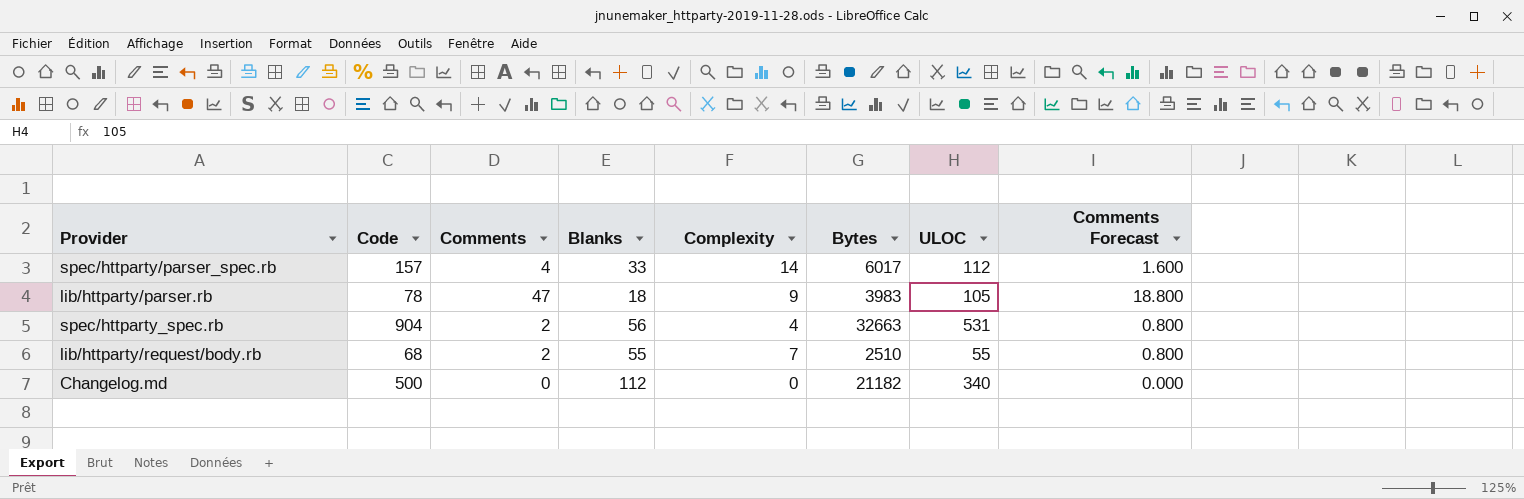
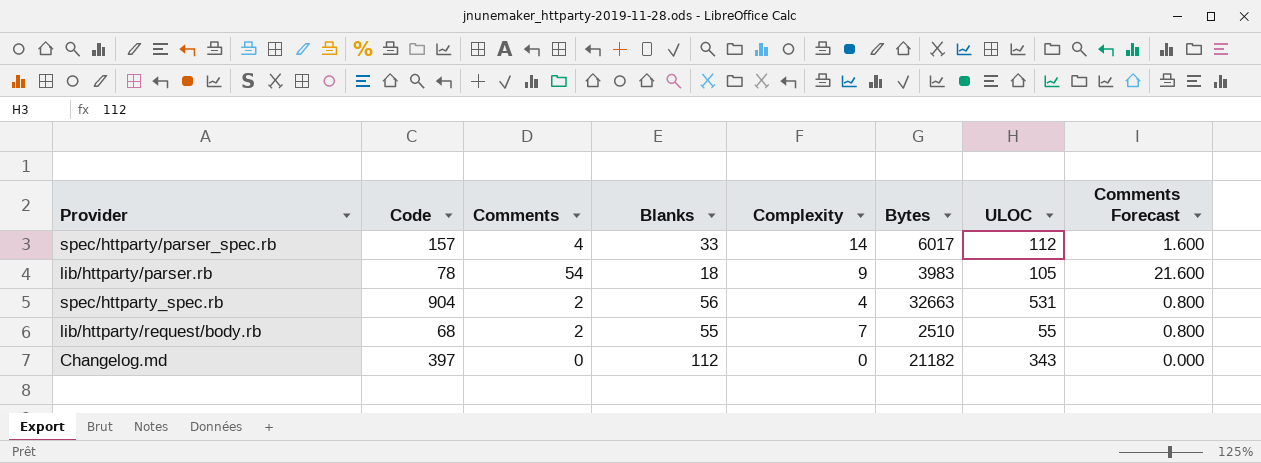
lib/httparty/parser.rb | Comments: 47 -> 54
lib/httparty/parser.rb | Comments Forecast: 18.800 -> 21.600
Changelog.md | Code: 500 -> 397
Changelog.md | ULOC: 340 -> 343

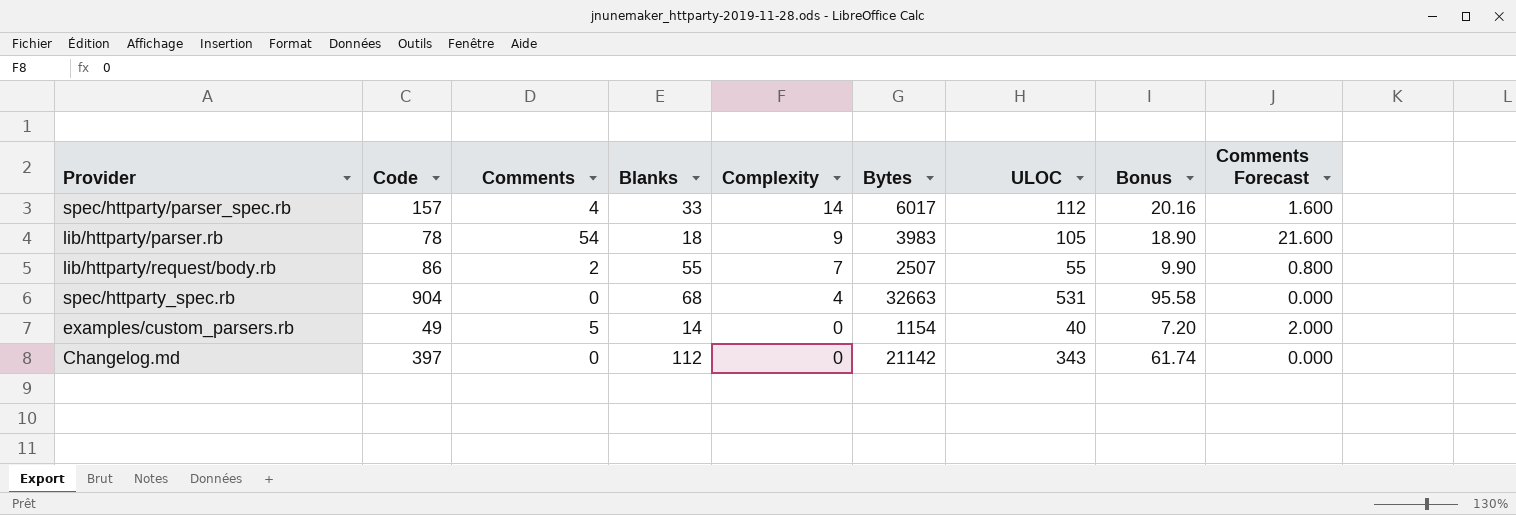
row order: none -> Complexity descending
column Bonus | formula: none -> [ULOC] * 0.18
lib/httparty/request/body.rb | Code: 68 -> 86
lib/httparty/request/body.rb | Bytes: 2510 -> 2507
spec/httparty_spec.rb | Comments: 2 -> 0
spec/httparty_spec.rb | Blanks: 56 -> 68
spec/httparty_spec.rb | Comments Forecast: 0.800 -> 0.000
row examples/custom_parsers.rb: none -> 49 | 5 | 14 | 0 | 1154 | 40 | 7.20 | 2.000
Changelog.md | Bytes: 21182 -> 21142

